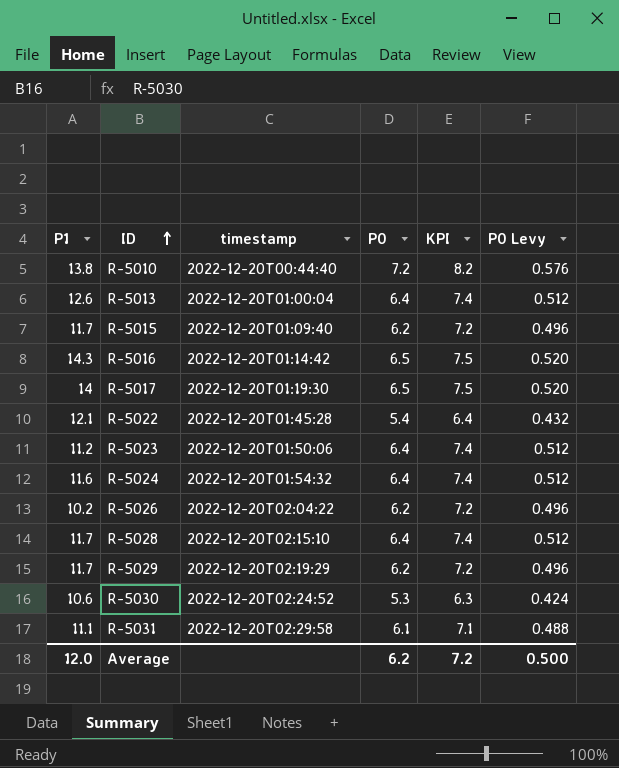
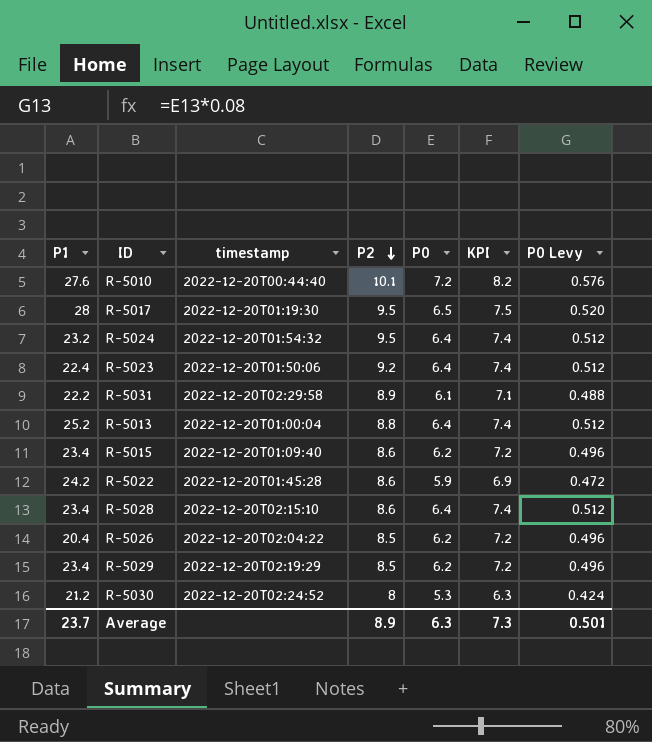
row order: ID ascending -> P2 descending
column P2 | position: none -> 4
row R-5016: 14.3 | 2022-12-20T01:14:42 | 6.5 | 7.5 | 0.520 -> none
R-5010 | P1: 13.8 -> 27.6
R-5017 | P1: 14 -> 28
R-5024 | P1: 11.6 -> 23.2
R-5023 | P1: 11.2 -> 22.4
R-5031 | P1: 11.1 -> 22.2
R-5013 | P1: 12.6 -> 25.2
R-5015 | P1: 11.7 -> 23.4
R-5022 | P1: 12.1 -> 24.2
R-5022 | P0: 5.4 -> 5.9
R-5022 | KPI: 6.4 -> 6.9
R-5022 | P0 Levy: 0.432 -> 0.472
R-5028 | P1: 11.7 -> 23.4
R-5026 | P1: 10.2 -> 20.4
R-5029 | P1: 11.7 -> 23.4
R-5030 | P1: 10.6 -> 21.2
Average | P1: 12.0 -> 23.7
Average | P0: 6.2 -> 6.3
Average | KPI: 7.2 -> 7.3
Average | P0 Levy: 0.500 -> 0.501

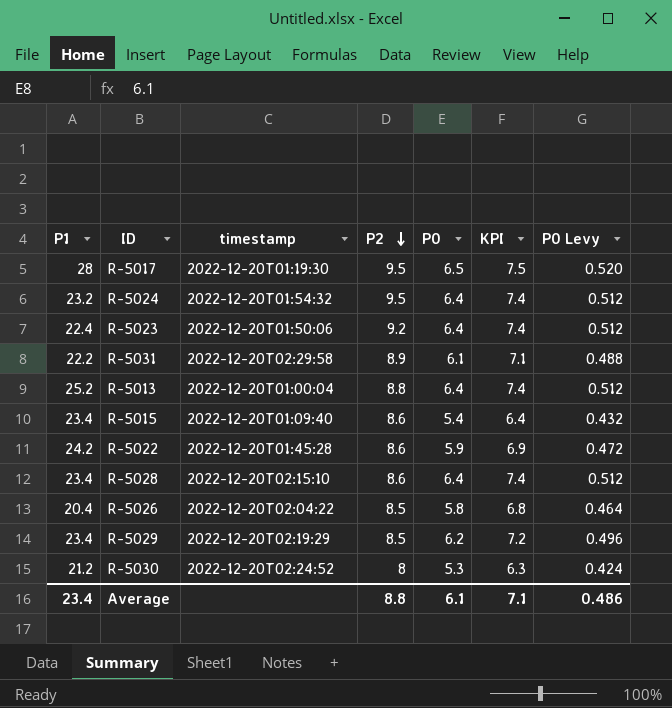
row R-5010: 27.6 | 2022-12-20T00:44:40 | 10.1 | 7.2 | 8.2 | 0.576 -> none
R-5015 | P0: 6.2 -> 5.4
R-5015 | KPI: 7.2 -> 6.4
R-5015 | P0 Levy: 0.496 -> 0.432
R-5026 | P0: 6.2 -> 5.8
R-5026 | KPI: 7.2 -> 6.8
R-5026 | P0 Levy: 0.496 -> 0.464
Average | P1: 23.7 -> 23.4
Average | P2: 8.9 -> 8.8
Average | P0: 6.3 -> 6.1
Average | KPI: 7.3 -> 7.1
Average | P0 Levy: 0.501 -> 0.486

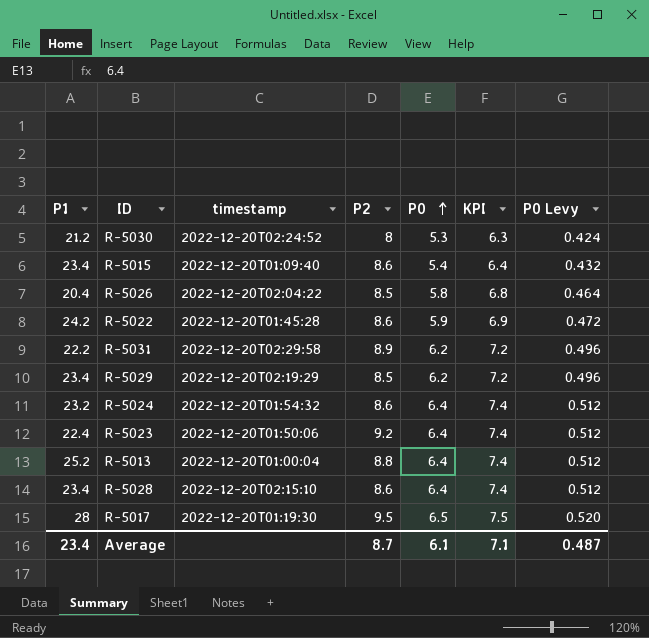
row order: P2 descending -> P0 ascending
R-5031 | P0: 6.1 -> 6.2
R-5031 | KPI: 7.1 -> 7.2
R-5031 | P0 Levy: 0.488 -> 0.496
R-5024 | P2: 9.5 -> 8.6
Average | P2: 8.8 -> 8.7
Average | P0 Levy: 0.486 -> 0.487

